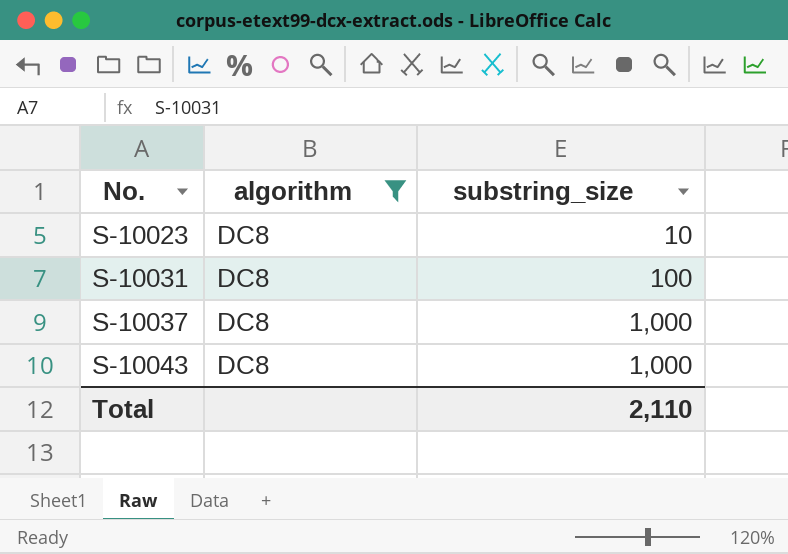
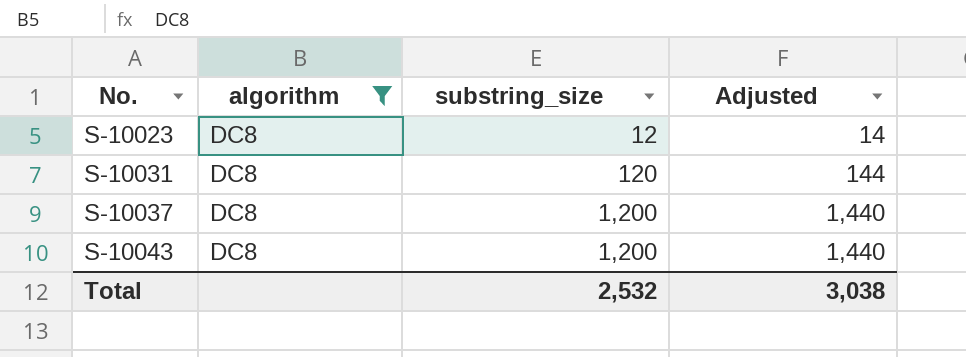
column Adjusted | formula: none -> [substring_size] * 1.2
S-10023 | substring_size: 10 -> 12
S-10031 | substring_size: 100 -> 120
S-10037 | substring_size: 1,000 -> 1,200
S-10043 | substring_size: 1,000 -> 1,200
Total | substring_size: 2,110 -> 2,532

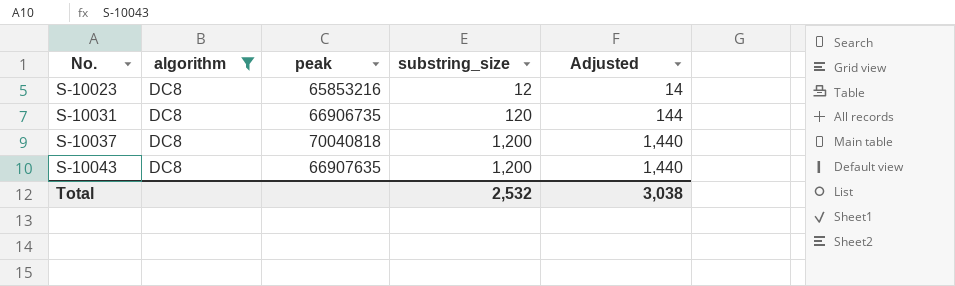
column peak | position: none -> 3

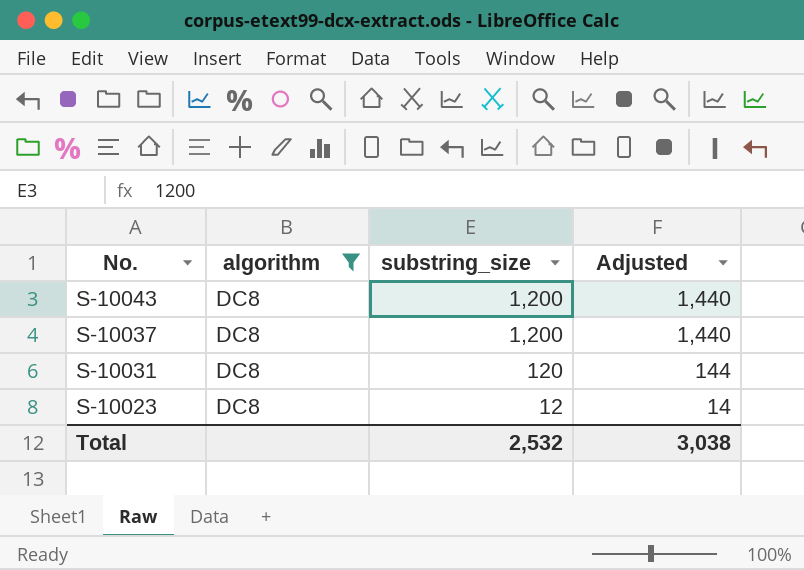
row order: No. ascending -> No. descending
column peak | position: 3 -> none

